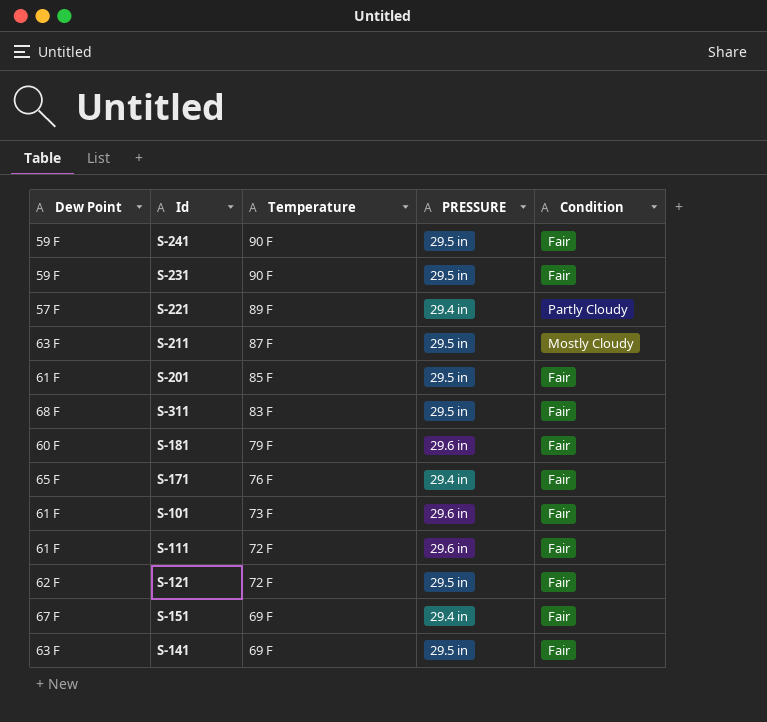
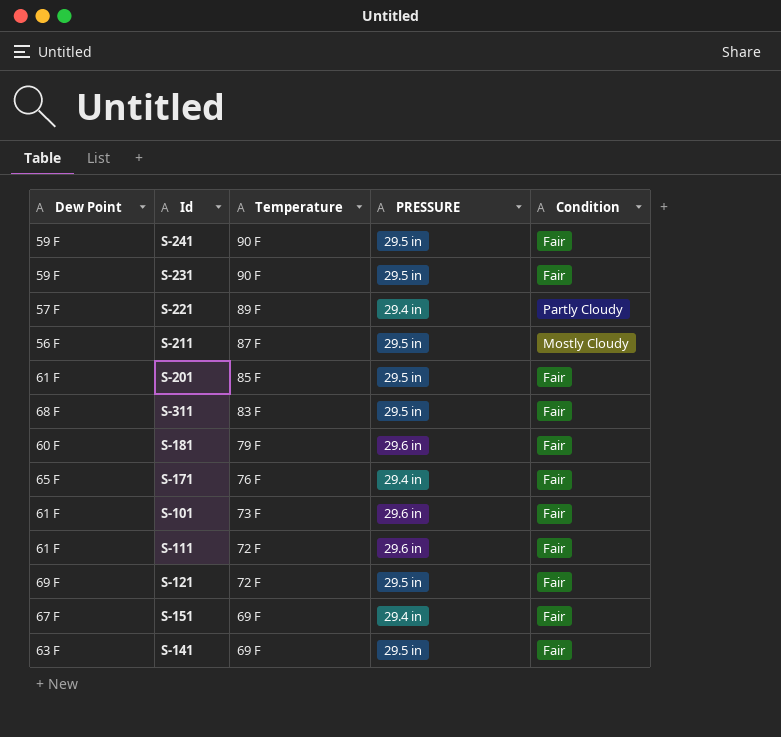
S-211 | Dew Point: 63 F -> 56 F
S-121 | Dew Point: 62 F -> 69 F

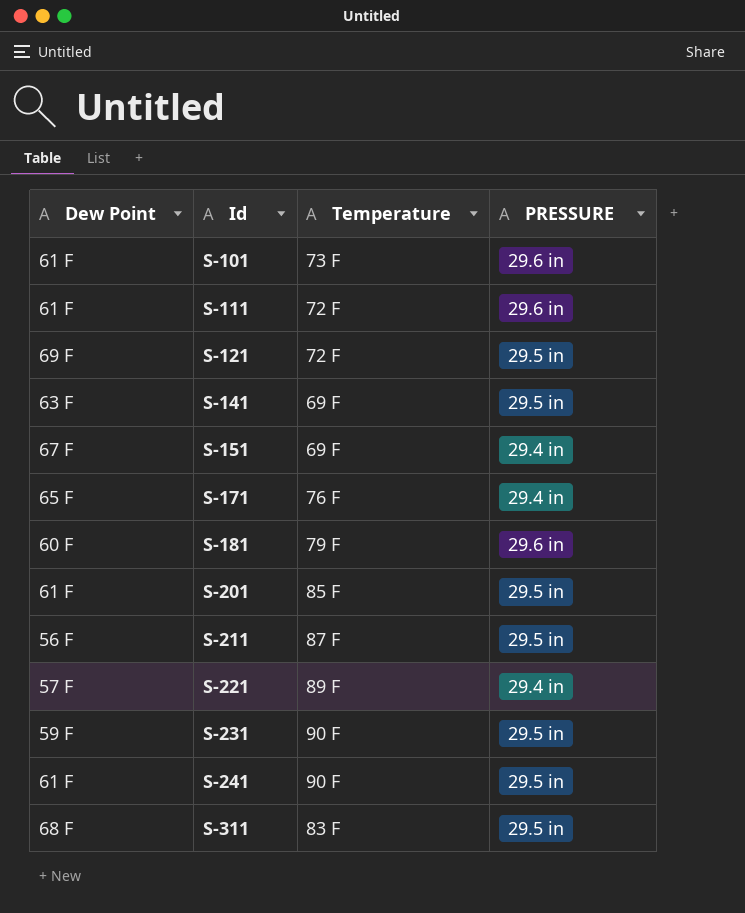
row order: Temperature descending -> Id ascending
column Condition | position: 5 -> none
S-241 | Dew Point: 59 F -> 61 F

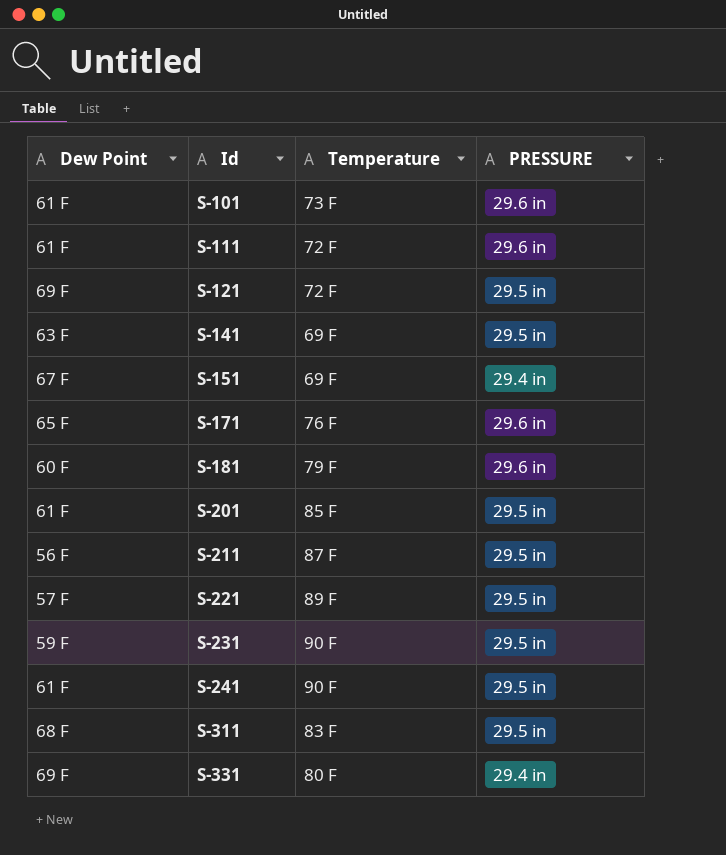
S-171 | PRESSURE: 29.4 in -> 29.6 in
S-221 | PRESSURE: 29.4 in -> 29.5 in
row S-331: none -> 69 F | 80 F | 29.4 in

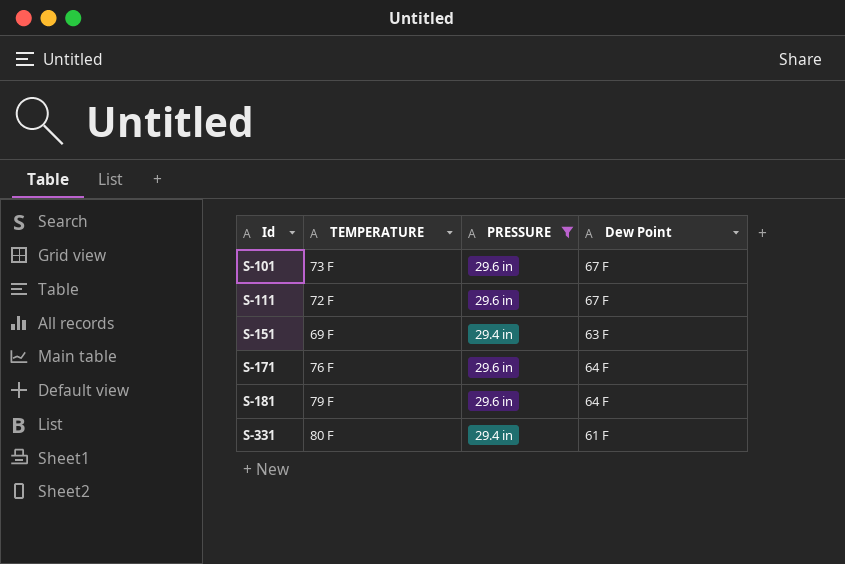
filter: none -> PRESSURE != 29.5 in
column name: Temperature -> TEMPERATURE
column Dew Point | position: 1 -> 4
S-101 | Dew Point: 61 F -> 67 F
S-111 | Dew Point: 61 F -> 67 F
S-151 | Dew Point: 67 F -> 63 F
S-171 | Dew Point: 65 F -> 64 F
S-181 | Dew Point: 60 F -> 64 F
S-331 | Dew Point: 69 F -> 61 F

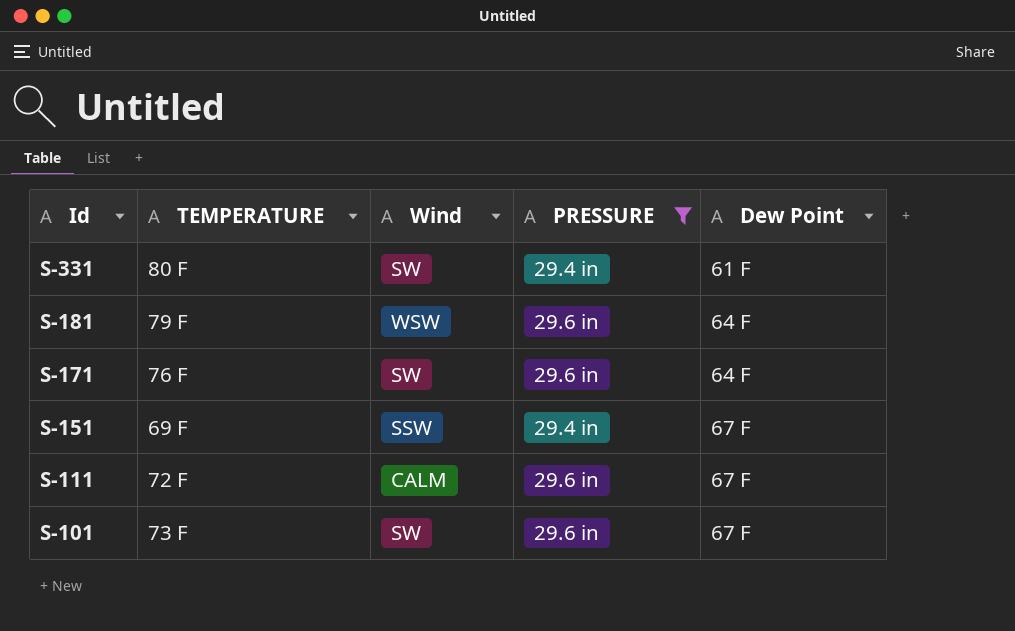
row order: Id ascending -> Id descending
column Wind | position: none -> 3
S-151 | Dew Point: 63 F -> 67 F

